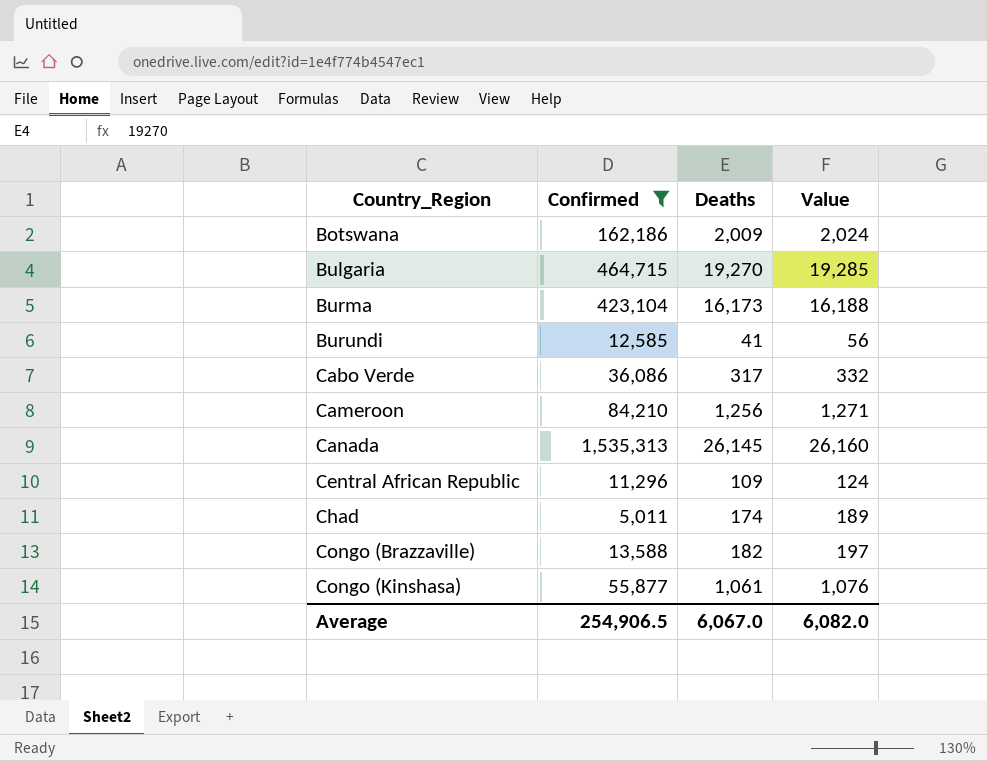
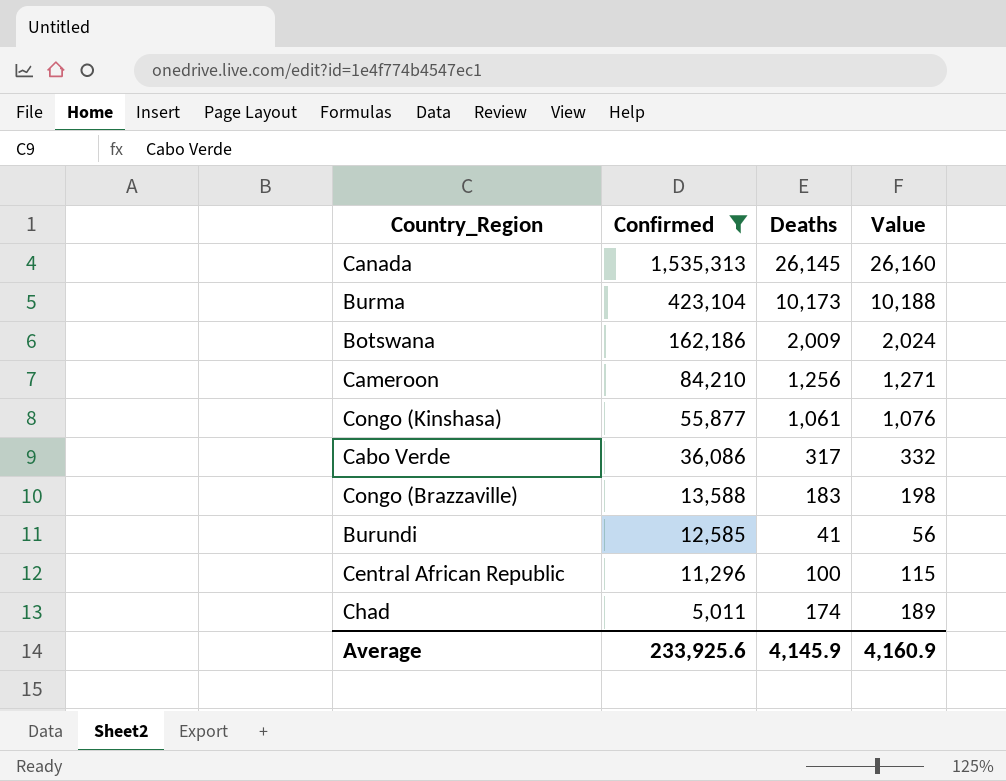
row order: Country_Region ascending -> Confirmed descending
row Bulgaria: 464,715 | 19,270 | 19,285 -> none
Burma | Deaths: 16,173 -> 10,173
Burma | Value: 16,188 -> 10,188
Congo (Brazzaville) | Deaths: 182 -> 183
Congo (Brazzaville) | Value: 197 -> 198
Central African Republic | Deaths: 109 -> 100
Central African Republic | Value: 124 -> 115
Average | Confirmed: 254,906.5 -> 233,925.6
Average | Deaths: 6,067.0 -> 4,145.9
Average | Value: 6,082.0 -> 4,160.9

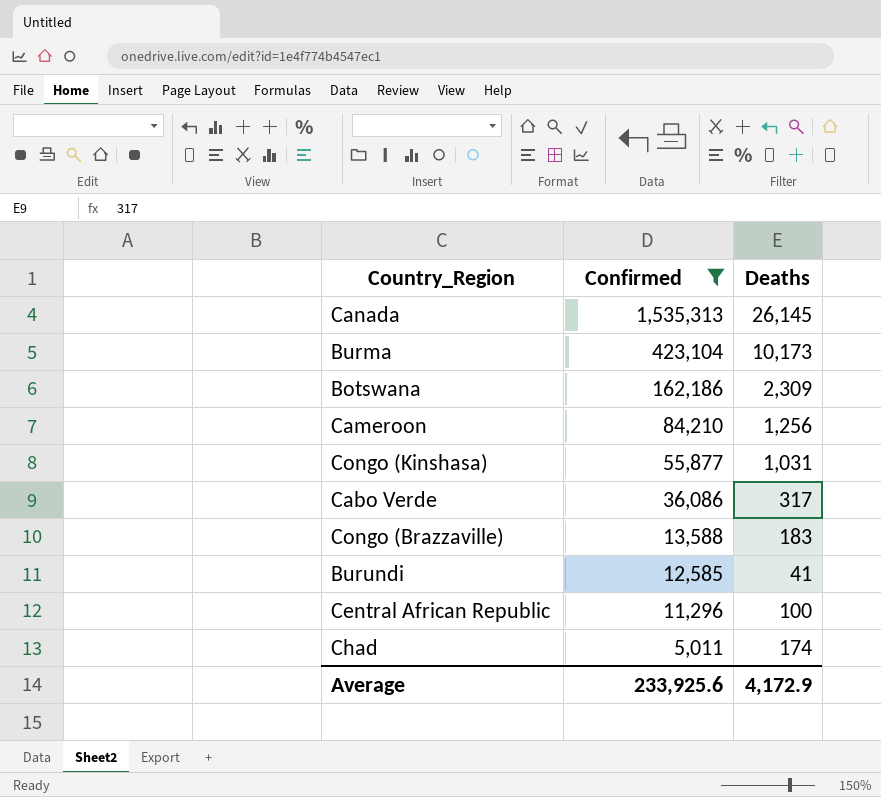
column Value | formula: [Deaths] + 15 -> none
Botswana | Deaths: 2,009 -> 2,309
Congo (Kinshasa) | Deaths: 1,061 -> 1,031
Average | Deaths: 4,145.9 -> 4,172.9

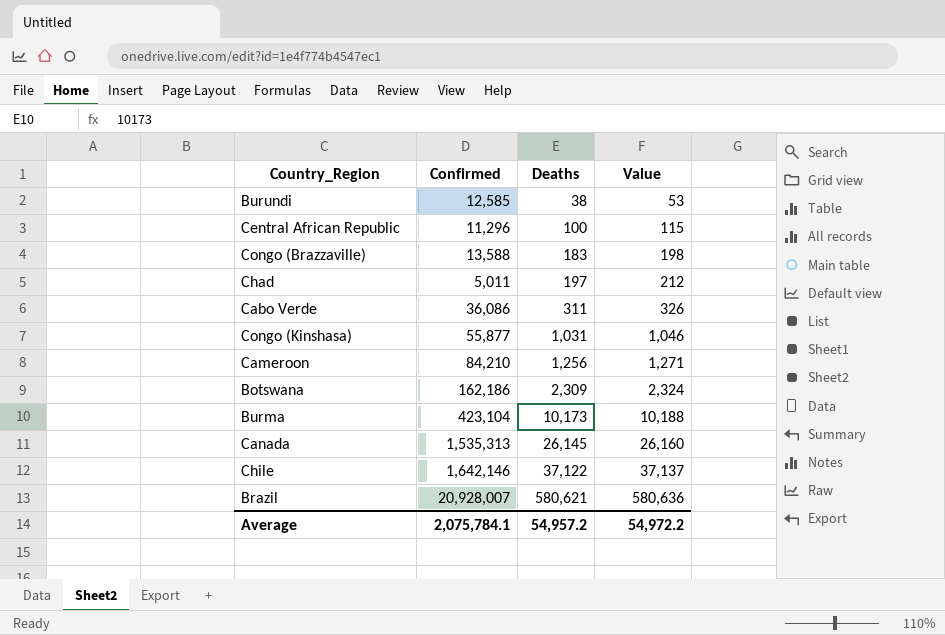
filter: Confirmed <= 1,535,313 -> none
row order: Confirmed descending -> Deaths ascending
column Value | formula: none -> [Deaths] + 15
Burundi | Deaths: 41 -> 38
Chad | Deaths: 174 -> 197
Cabo Verde | Deaths: 317 -> 311
Average | Confirmed: 233,925.6 -> 2,075,784.1
Average | Deaths: 4,172.9 -> 54,957.2

